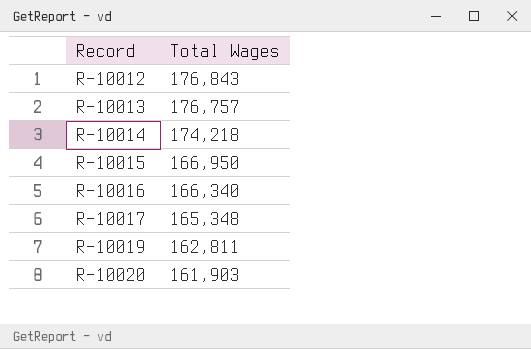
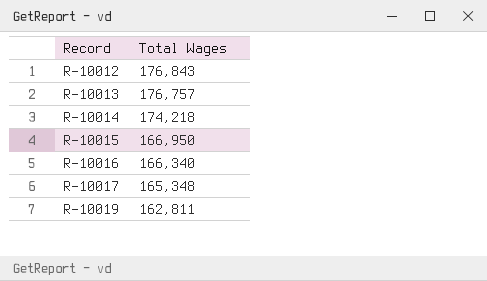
row R-10020: 161,903 -> none

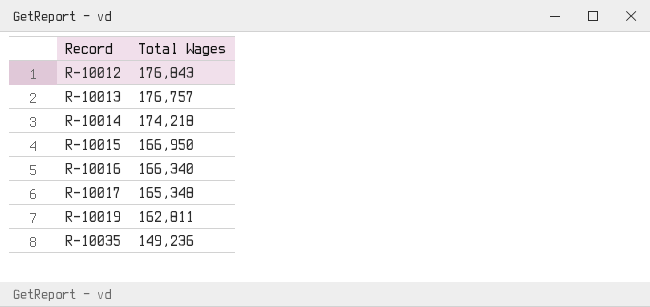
row R-10035: none -> 149,236

